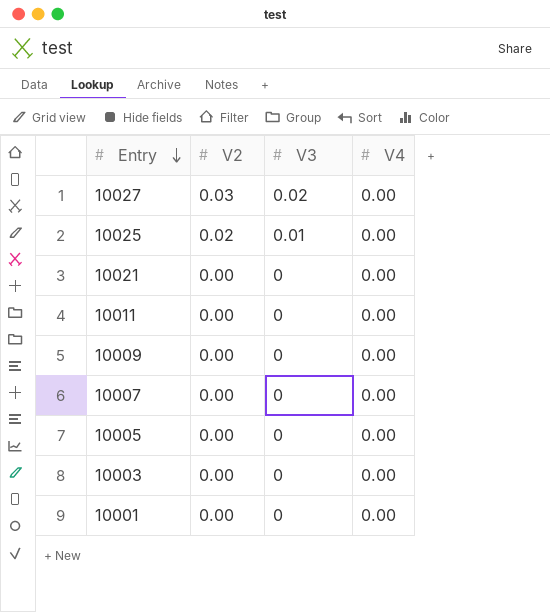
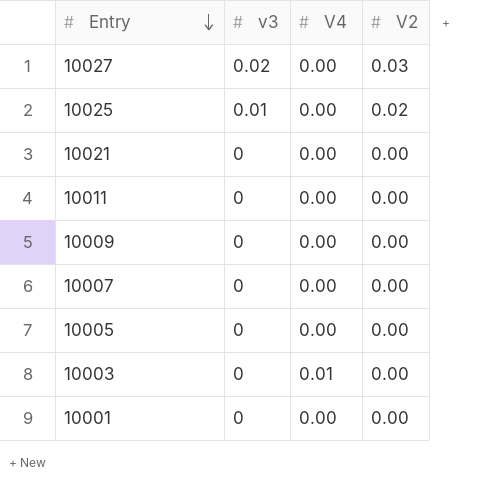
column name: V3 -> v3
column V2 | position: 2 -> 4
10003 | V4: 0.00 -> 0.01

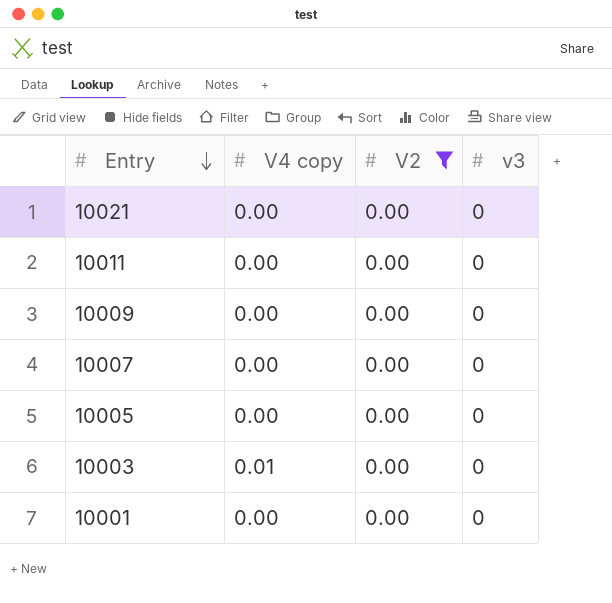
filter: none -> V2 = 0.00
column name: V4 -> V4 copy
column v3 | position: 2 -> 4

